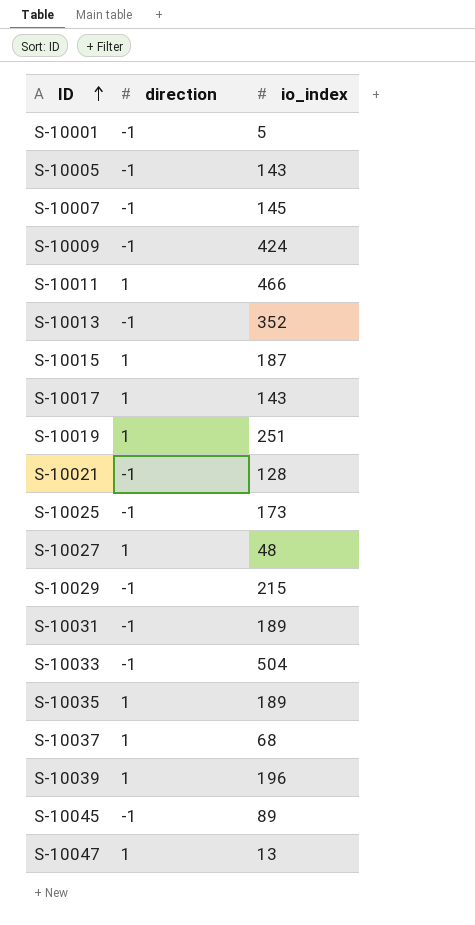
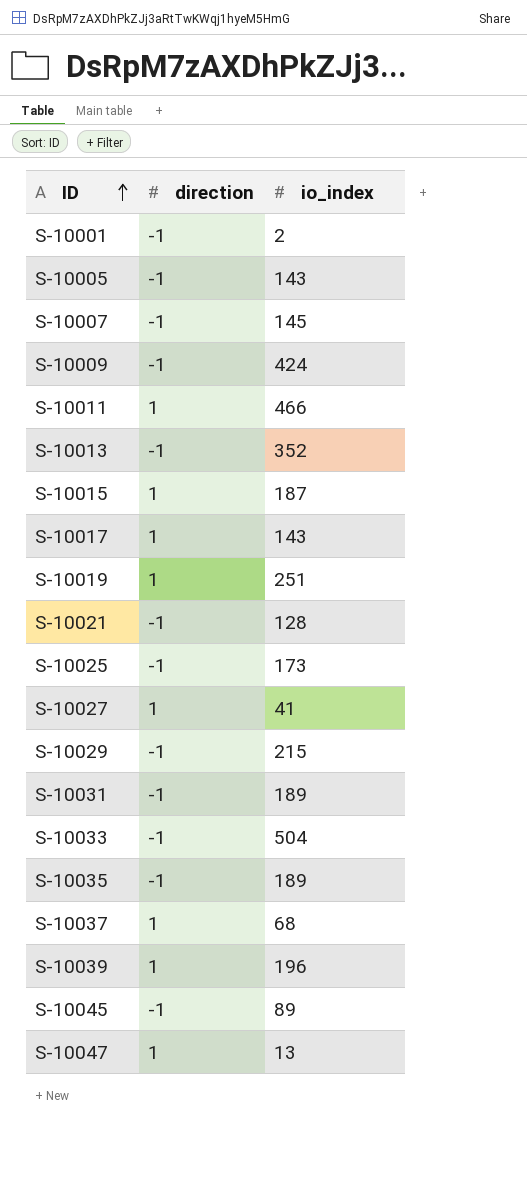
S-10001 | io_index: 5 -> 2
S-10027 | io_index: 48 -> 41
S-10035 | direction: 1 -> -1

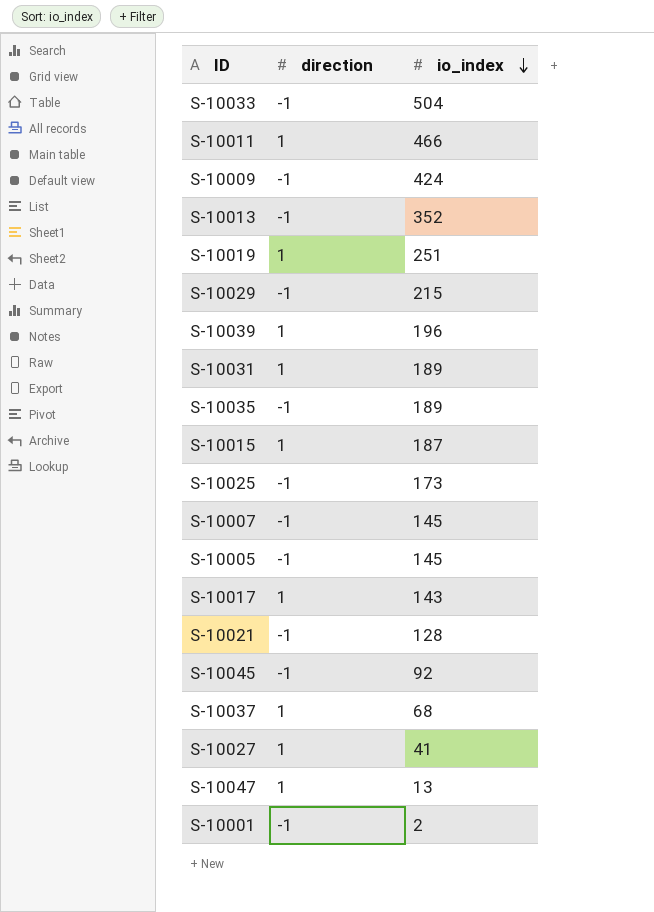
row order: ID ascending -> io_index descending
S-10031 | direction: -1 -> 1
S-10005 | io_index: 143 -> 145
S-10045 | io_index: 89 -> 92

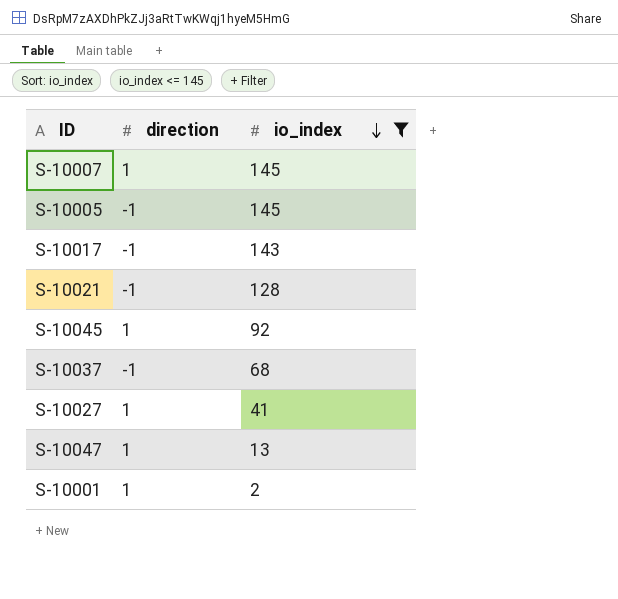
filter: none -> io_index <= 145
S-10007 | direction: -1 -> 1
S-10017 | direction: 1 -> -1
S-10045 | direction: -1 -> 1
S-10037 | direction: 1 -> -1
S-10001 | direction: -1 -> 1

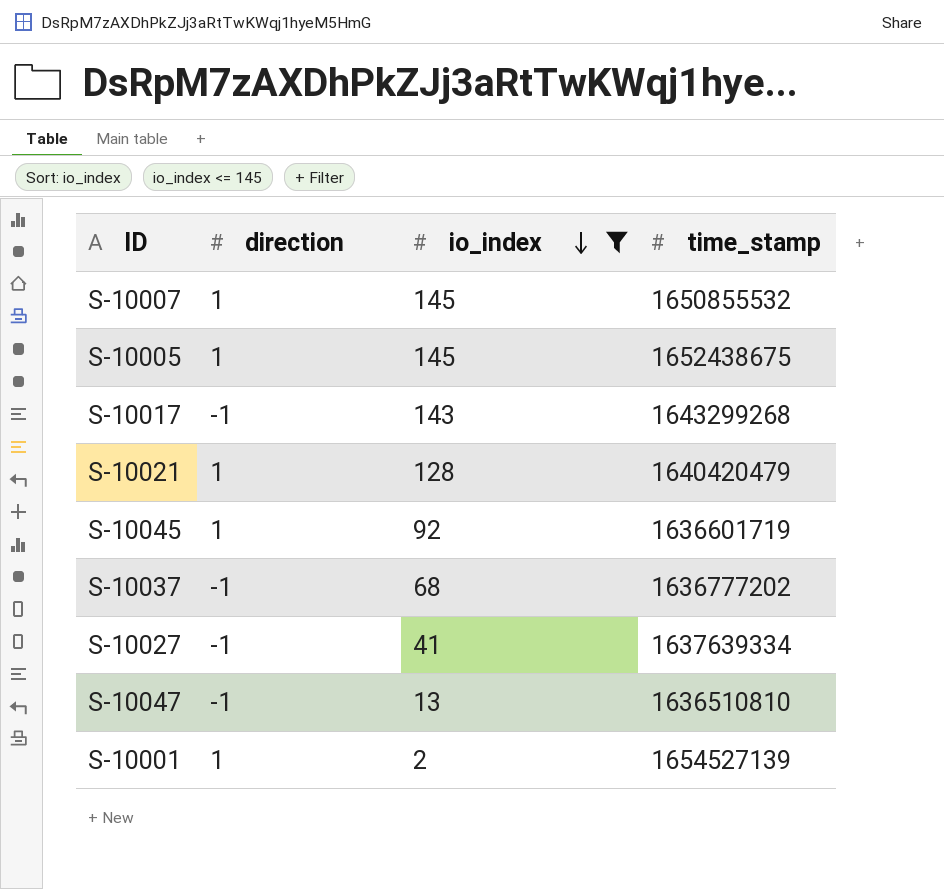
column time_stamp | position: none -> 4
S-10005 | direction: -1 -> 1
S-10021 | direction: -1 -> 1
S-10027 | direction: 1 -> -1
S-10047 | direction: 1 -> -1

